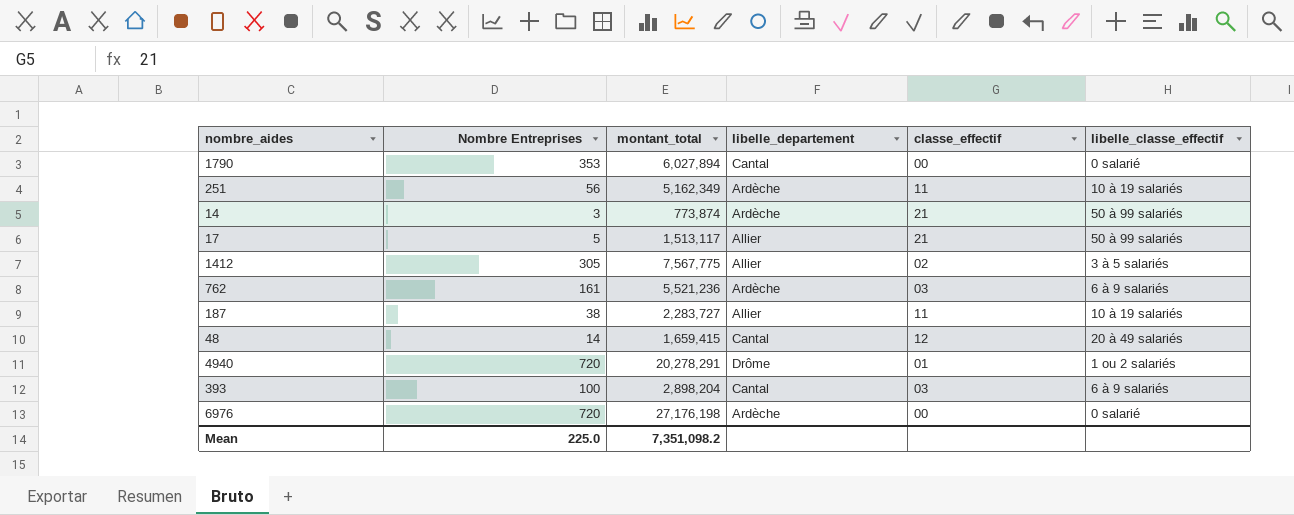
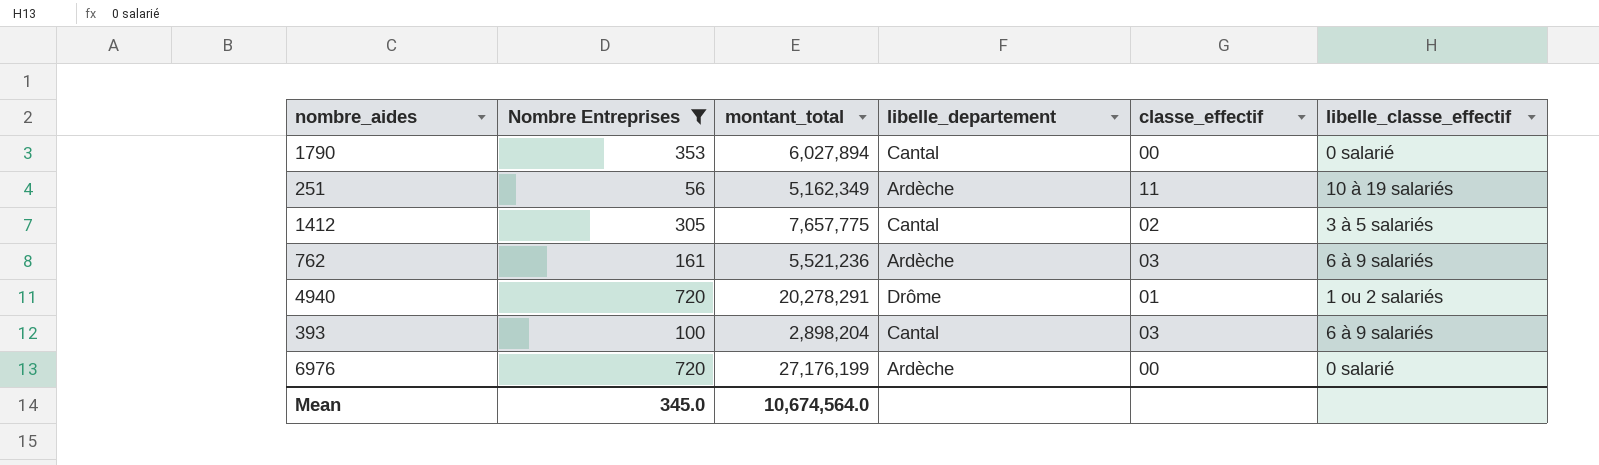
filter: none -> Nombre Entreprises >= 56
1412 | montant_total: 7,567,775 -> 7,657,775
1412 | libelle_departement: Allier -> Cantal
6976 | montant_total: 27,176,198 -> 27,176,199
Mean | Nombre Entreprises: 225.0 -> 345.0
Mean | montant_total: 7,351,098.2 -> 10,674,564.0

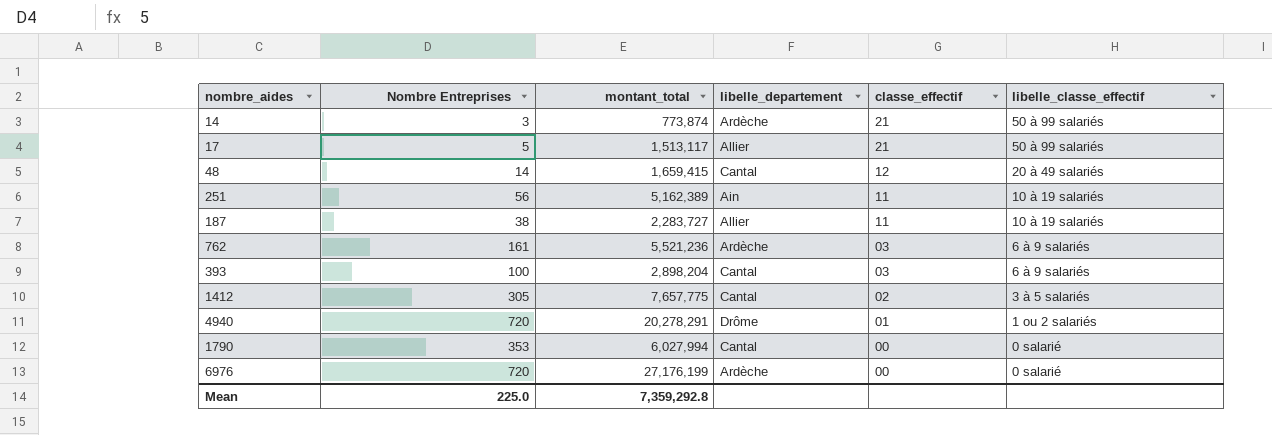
filter: Nombre Entreprises >= 56 -> none
row order: none -> classe_effectif descending
251 | montant_total: 5,162,349 -> 5,162,389
251 | libelle_departement: Ardèche -> Ain
1790 | montant_total: 6,027,894 -> 6,027,994
Mean | Nombre Entreprises: 345.0 -> 225.0
Mean | montant_total: 10,674,564.0 -> 7,359,292.8

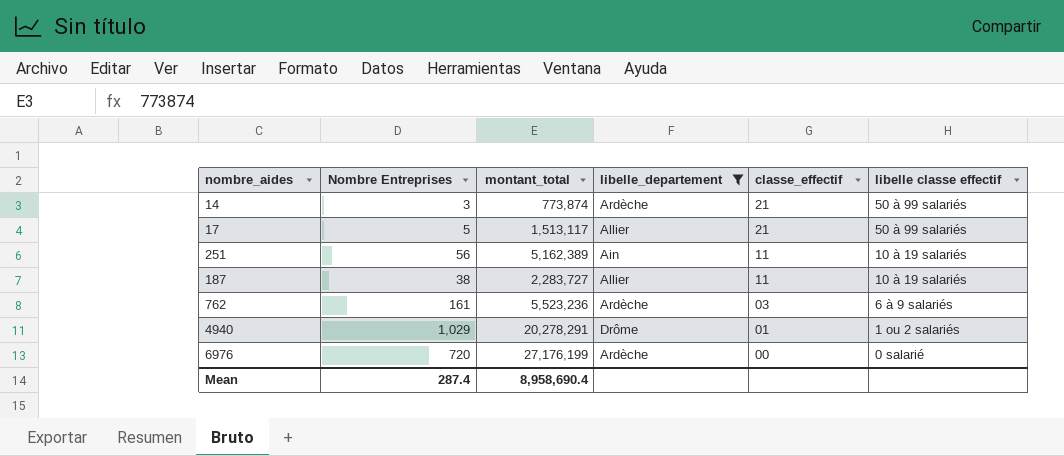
filter: none -> libelle_departement != Cantal
column name: libelle_classe_effectif -> libelle classe effectif
762 | montant_total: 5,521,236 -> 5,523,236
4940 | Nombre Entreprises: 720 -> 1,029
Mean | Nombre Entreprises: 225.0 -> 287.4
Mean | montant_total: 7,359,292.8 -> 8,958,690.4

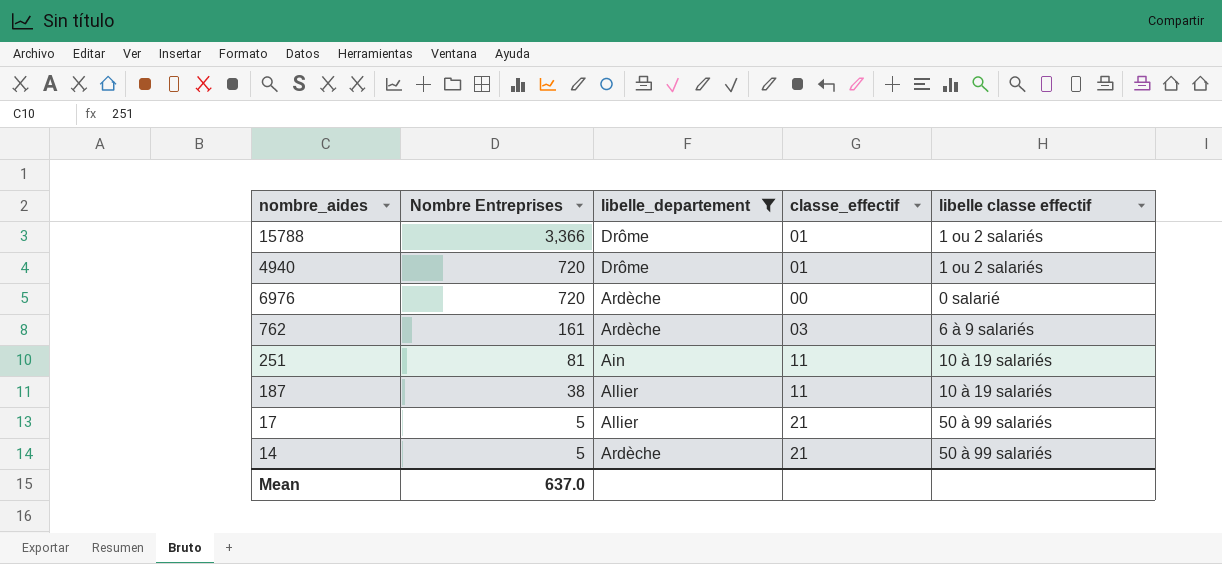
row order: classe_effectif descending -> Nombre Entreprises descending
column montant_total | position: 3 -> none
row 15788: none -> 3,366 | Drôme | 01 | 1 ou 2 salariés
4940 | Nombre Entreprises: 1,029 -> 720
251 | Nombre Entreprises: 56 -> 81
14 | Nombre Entreprises: 3 -> 5
Mean | Nombre Entreprises: 287.4 -> 637.0

